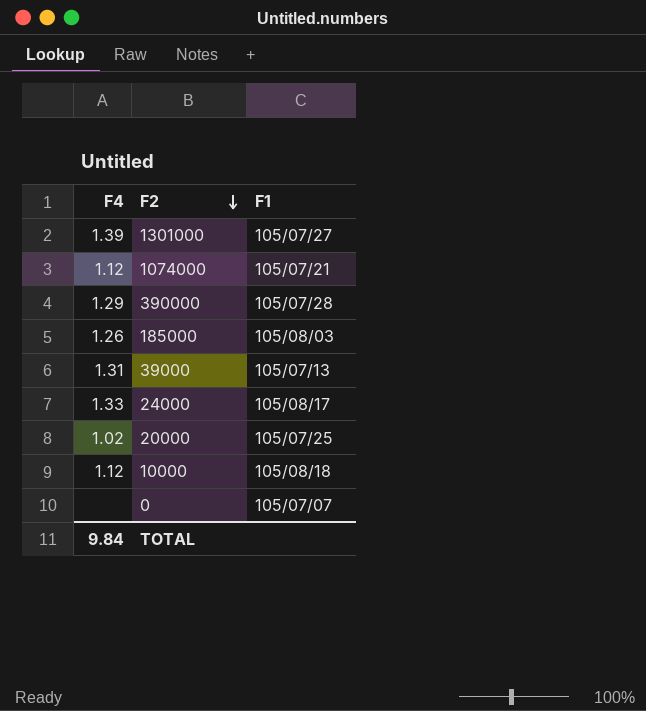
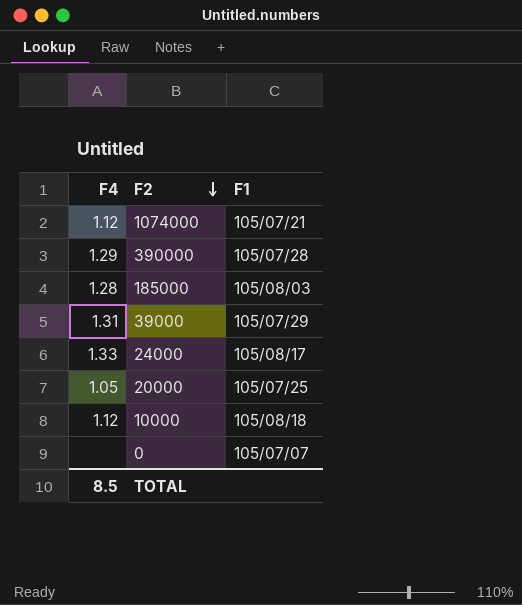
row 1301000: 1.39 | 105/07/27 -> none
185000 | F4: 1.26 -> 1.28
39000 | F1: 105/07/13 -> 105/07/29
20000 | F4: 1.02 -> 1.05
TOTAL | F4: 9.84 -> 8.5

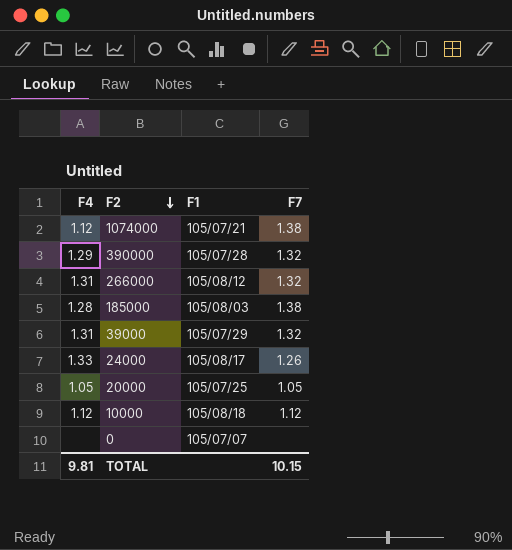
column F7 | position: none -> 4
row 266000: none -> 1.31 | 105/08/12 | 1.32
TOTAL | F4: 8.5 -> 9.81

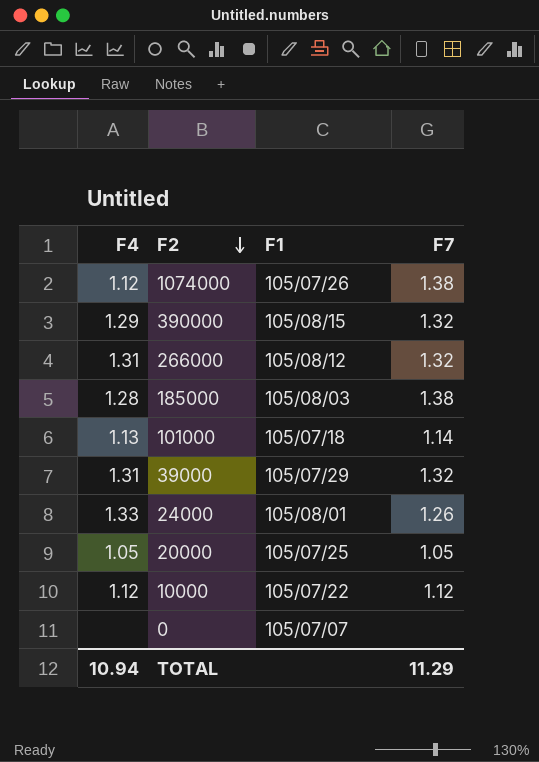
1074000 | F1: 105/07/21 -> 105/07/26
390000 | F1: 105/07/28 -> 105/08/15
row 101000: none -> 1.13 | 105/07/18 | 1.14
24000 | F1: 105/08/17 -> 105/08/01
10000 | F1: 105/08/18 -> 105/07/22
TOTAL | F4: 9.81 -> 10.94
TOTAL | F7: 10.15 -> 11.29

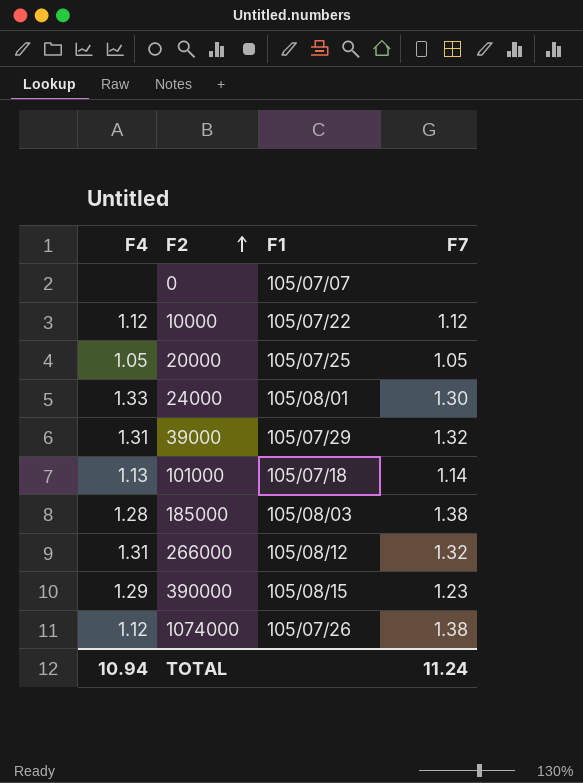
row order: F2 descending -> F2 ascending
24000 | F7: 1.26 -> 1.30
390000 | F7: 1.32 -> 1.23
TOTAL | F7: 11.29 -> 11.24

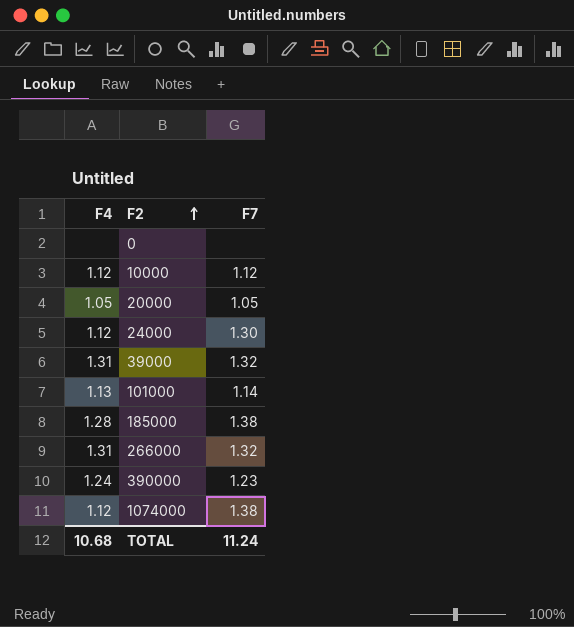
column F1 | position: 3 -> none
24000 | F4: 1.33 -> 1.12
390000 | F4: 1.29 -> 1.24
TOTAL | F4: 10.94 -> 10.68

